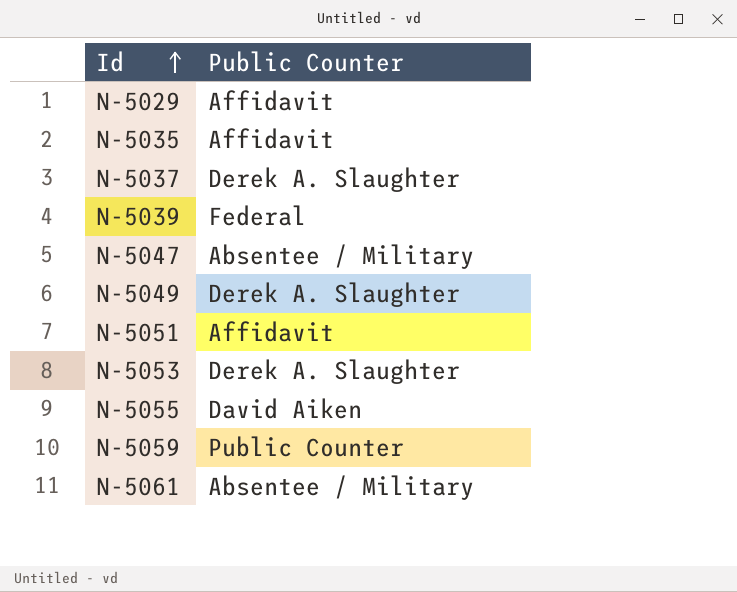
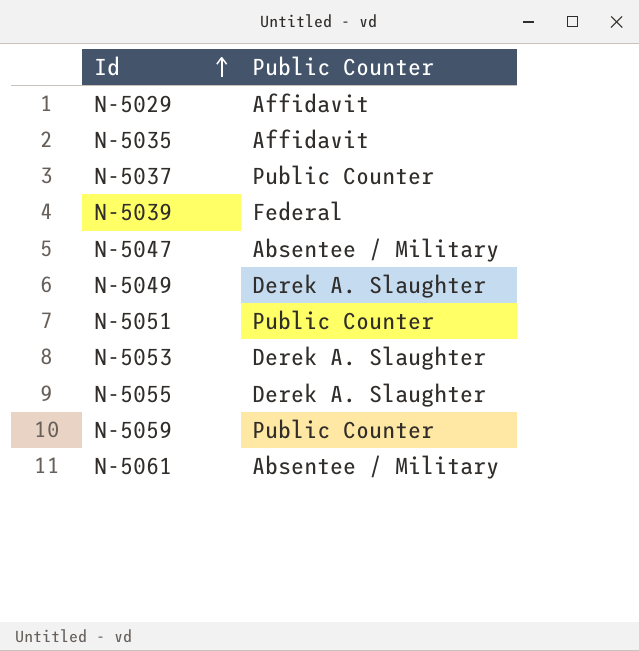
N-5037 | Public Counter: Derek A. Slaughter -> Public Counter
N-5051 | Public Counter: Affidavit -> Public Counter
N-5055 | Public Counter: David Aiken -> Derek A. Slaughter

